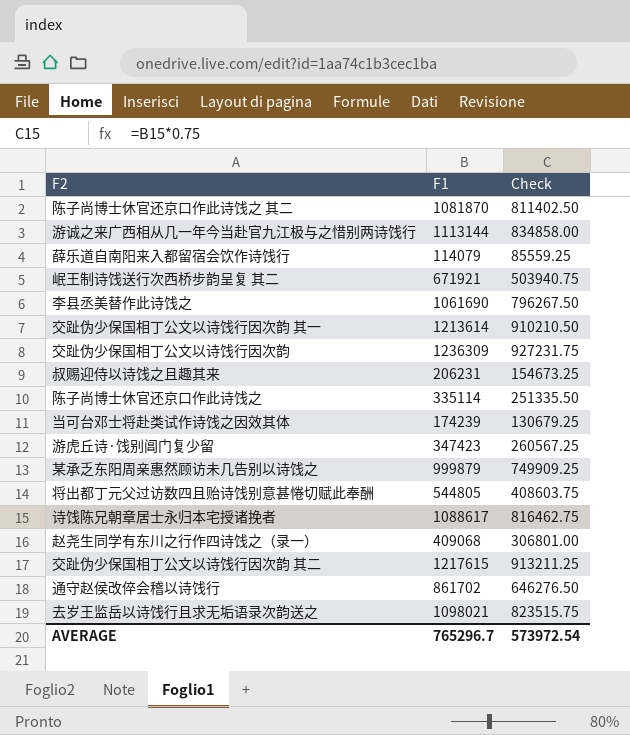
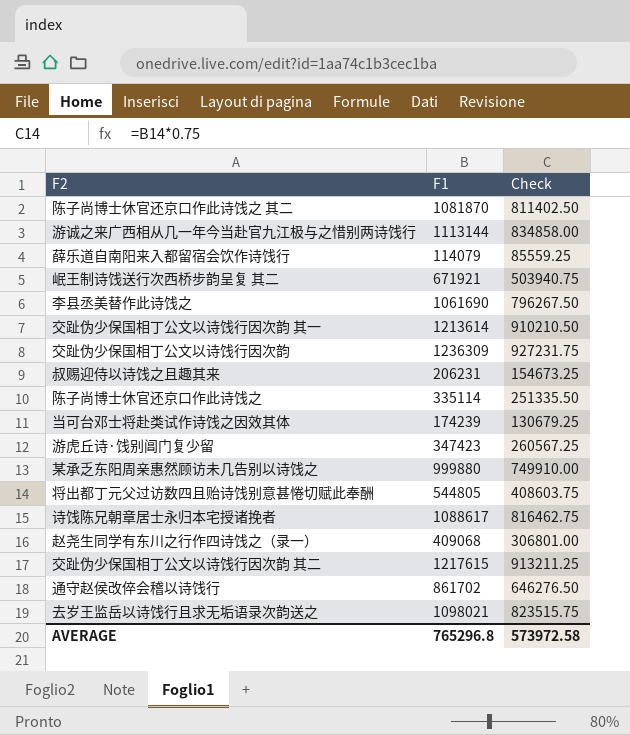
某承乏东阳周亲惠然顾访未几告别以诗饯之 | F1: 999879 -> 999880
某承乏东阳周亲惠然顾访未几告别以诗饯之 | Check: 749909.25 -> 749910.00
AVERAGE | F1: 765296.7 -> 765296.8
AVERAGE | Check: 573972.54 -> 573972.58

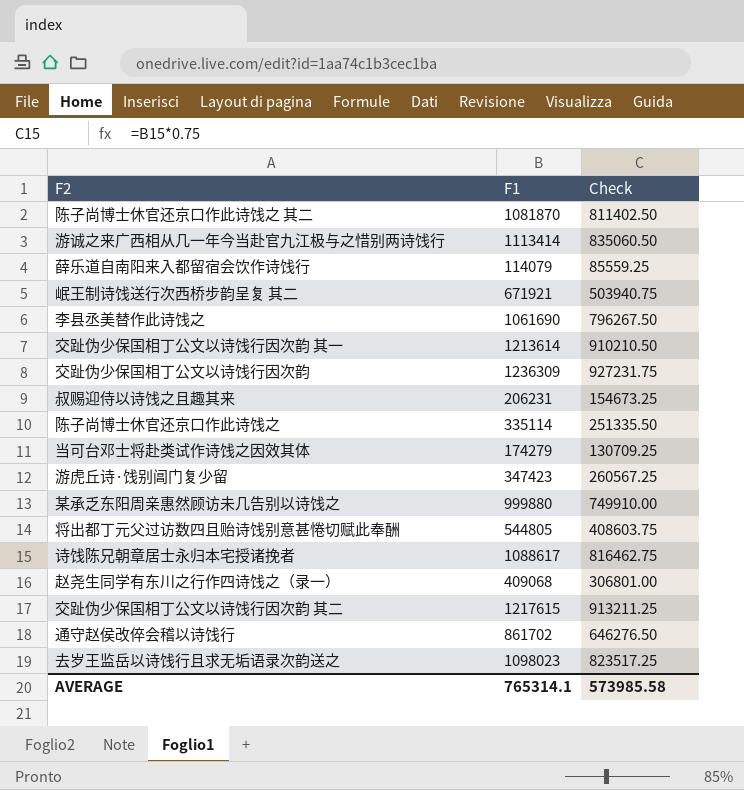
游诚之来广西相从几一年今当赴官九江极与之惜别两诗饯行 | F1: 1113144 -> 1113414
游诚之来广西相从几一年今当赴官九江极与之惜别两诗饯行 | Check: 834858.00 -> 835060.50
当可台邓士将赴类试作诗饯之因效其体 | F1: 174239 -> 174279
当可台邓士将赴类试作诗饯之因效其体 | Check: 130679.25 -> 130709.25
去岁王监岳以诗饯行且求无垢语录次韵送之 | F1: 1098021 -> 1098023
去岁王监岳以诗饯行且求无垢语录次韵送之 | Check: 823515.75 -> 823517.25
AVERAGE | F1: 765296.8 -> 765314.1
AVERAGE | Check: 573972.58 -> 573985.58

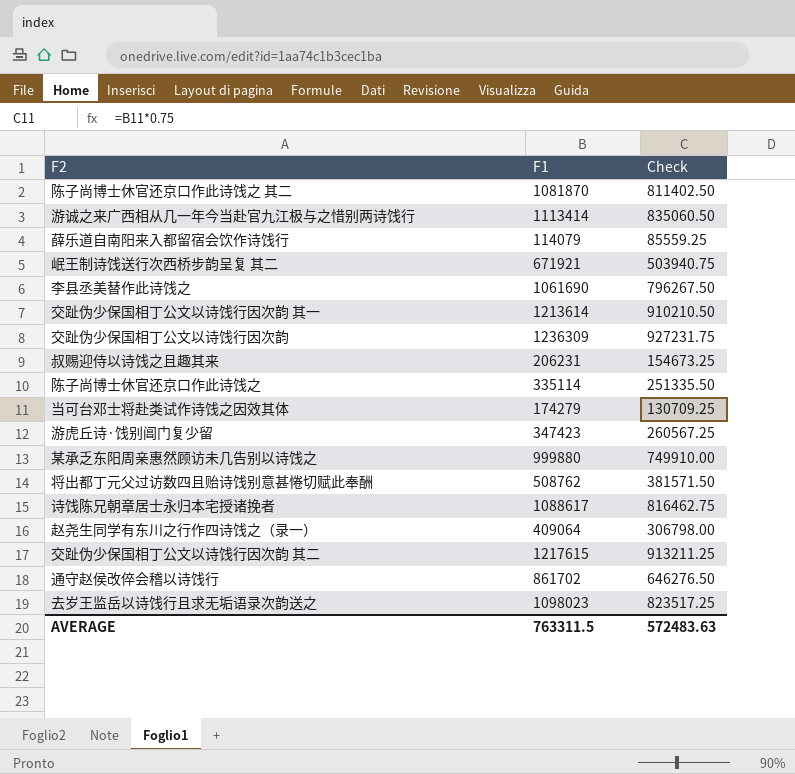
将出都丁元父过访数四且贻诗饯别意甚惓切赋此奉酬 | F1: 544805 -> 508762
将出都丁元父过访数四且贻诗饯别意甚惓切赋此奉酬 | Check: 408603.75 -> 381571.50
赵尧生同学有东川之行作四诗饯之（录一） | F1: 409068 -> 409064
赵尧生同学有东川之行作四诗饯之（录一） | Check: 306801.00 -> 306798.00
AVERAGE | F1: 765314.1 -> 763311.5
AVERAGE | Check: 573985.58 -> 572483.63

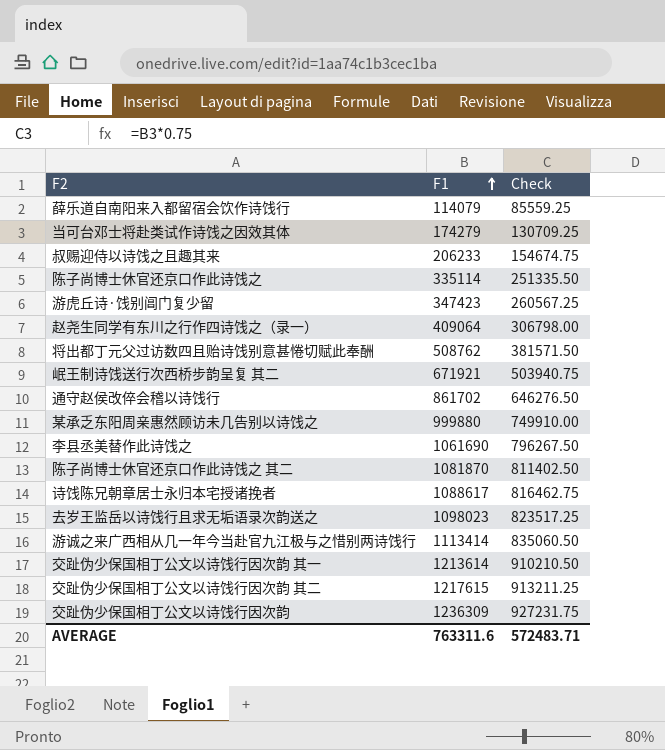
row order: none -> F1 ascending
叔赐迎侍以诗饯之且趣其来 | F1: 206231 -> 206233
叔赐迎侍以诗饯之且趣其来 | Check: 154673.25 -> 154674.75
AVERAGE | F1: 763311.5 -> 763311.6
AVERAGE | Check: 572483.63 -> 572483.71

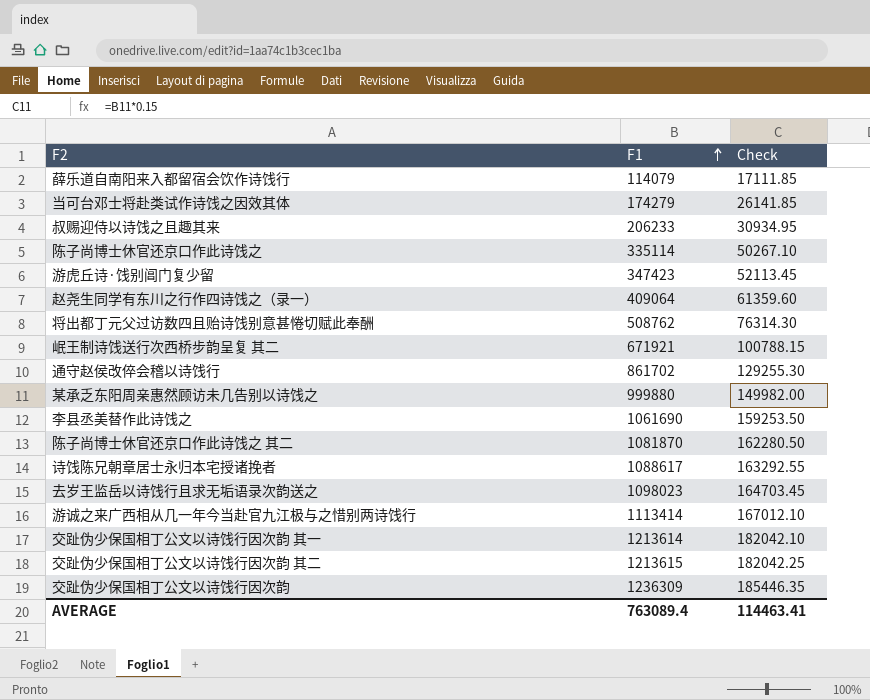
column Check | formula: [F1] * 0.75 -> [F1] * 0.15
交趾伪少保国相丁公文以诗饯行因次韵 其二 | F1: 1217615 -> 1213615
AVERAGE | F1: 763311.6 -> 763089.4
AVERAGE | Check: 572483.71 -> 114463.41

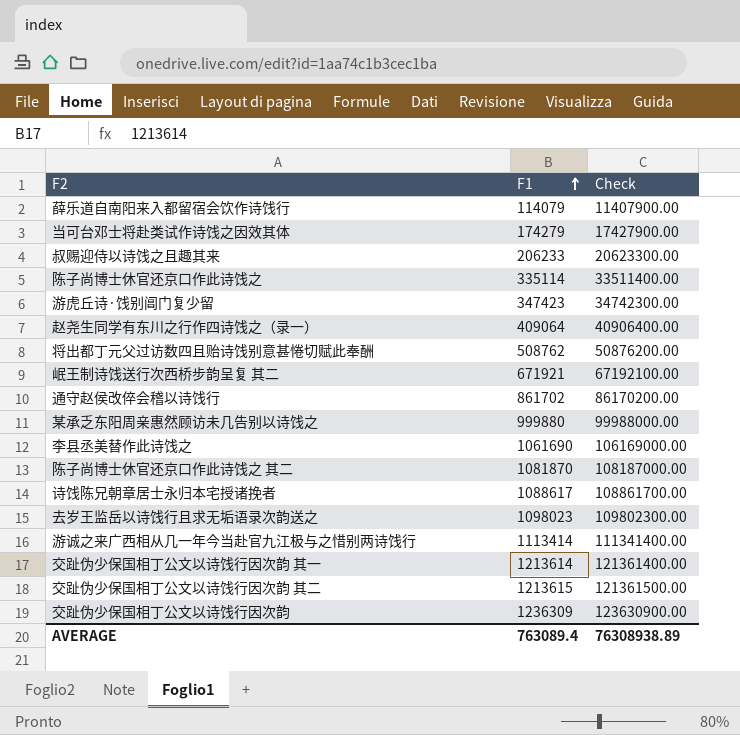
column Check | formula: [F1] * 0.15 -> [F1] * 100
AVERAGE | Check: 114463.41 -> 76308938.89

